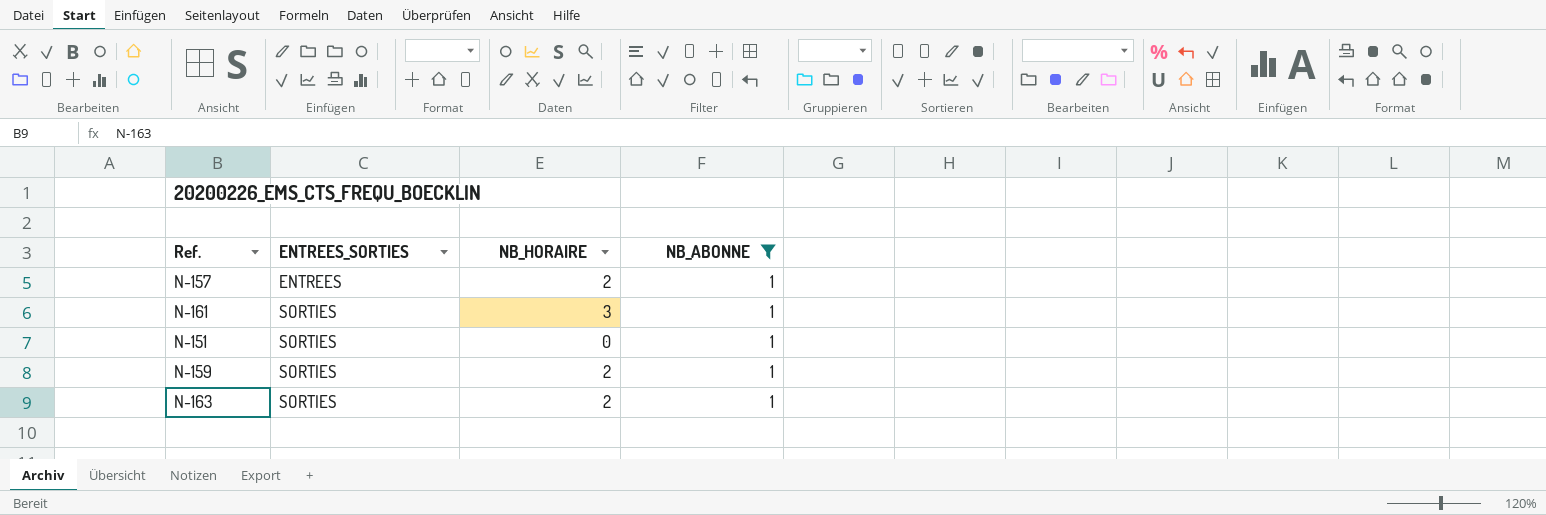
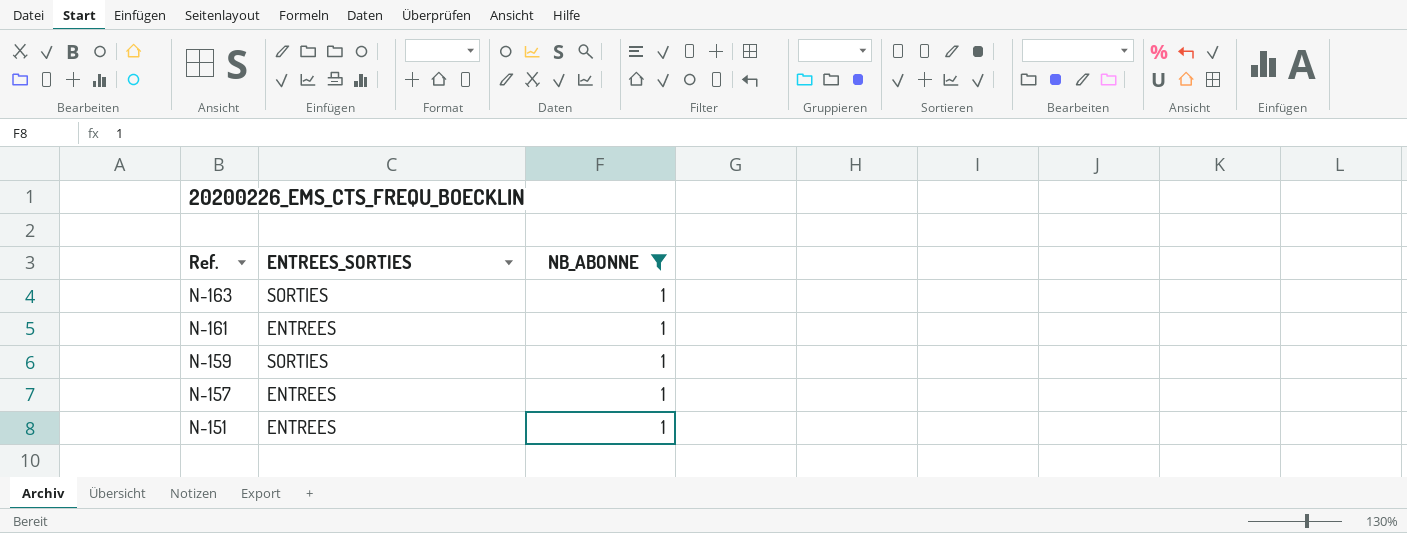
row order: ENTREES_SORTIES ascending -> Ref. descending
column NB_HORAIRE | position: 3 -> none
N-161 | ENTREES_SORTIES: SORTIES -> ENTREES
N-151 | ENTREES_SORTIES: SORTIES -> ENTREES

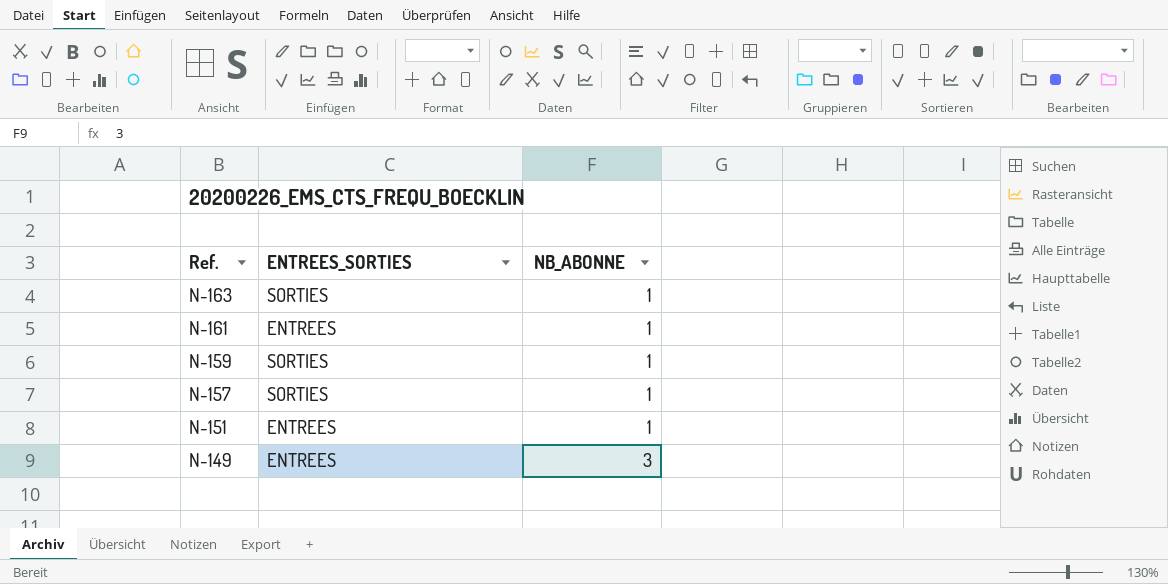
filter: NB_ABONNE = 1 -> none
N-157 | ENTREES_SORTIES: ENTREES -> SORTIES

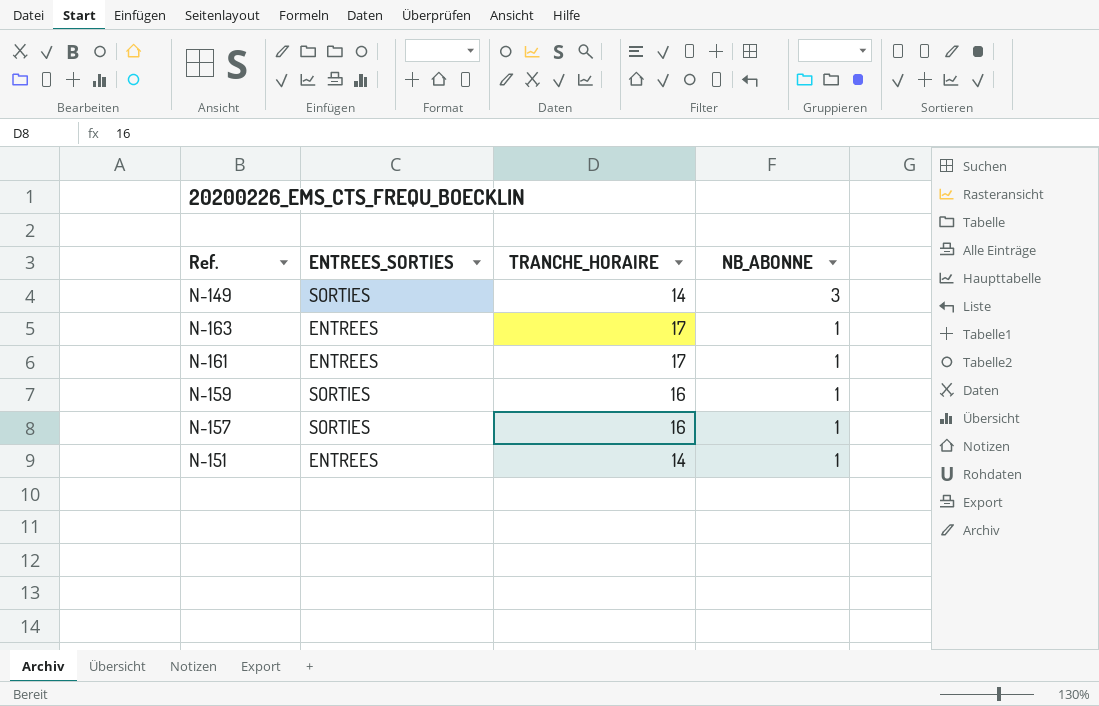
row order: Ref. descending -> NB_ABONNE descending
column TRANCHE_HORAIRE | position: none -> 3
N-149 | ENTREES_SORTIES: ENTREES -> SORTIES
N-163 | ENTREES_SORTIES: SORTIES -> ENTREES

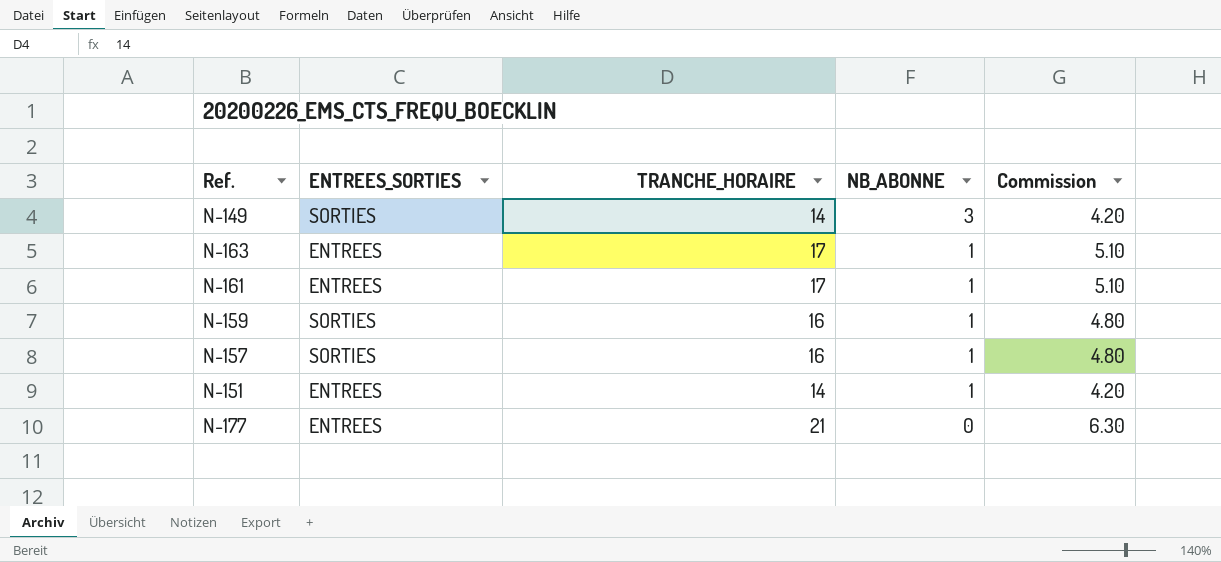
column Commission | formula: none -> [TRANCHE_HORAIRE] * 0.3
row N-177: none -> ENTREES | 21 | 0 | 6.30

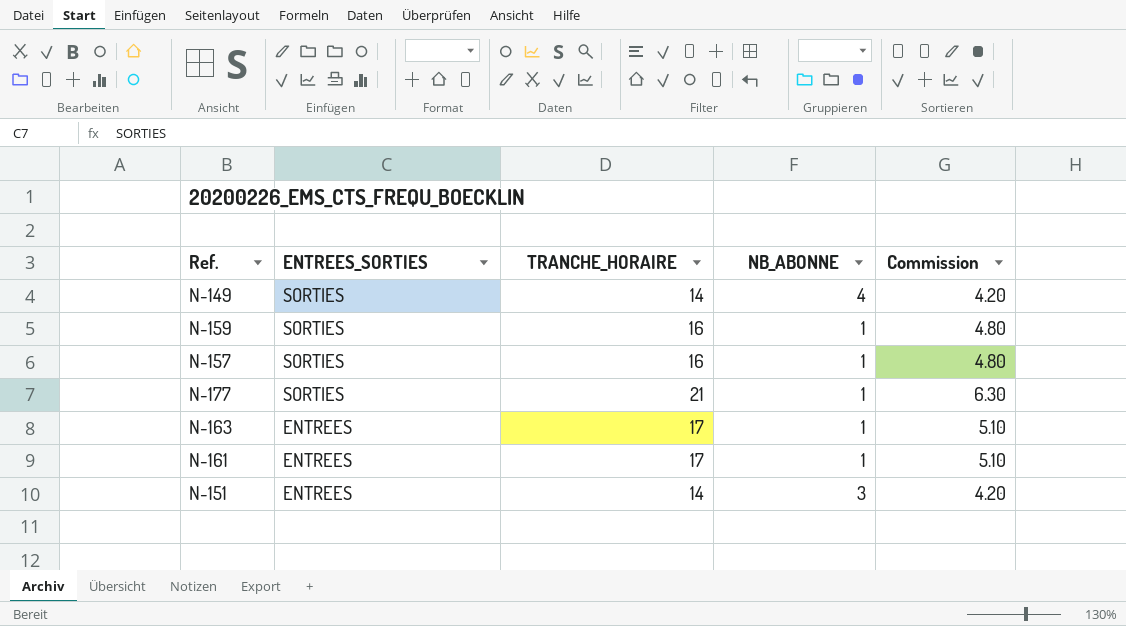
row order: NB_ABONNE descending -> ENTREES_SORTIES descending
N-149 | NB_ABONNE: 3 -> 4
N-177 | ENTREES_SORTIES: ENTREES -> SORTIES
N-177 | NB_ABONNE: 0 -> 1
N-151 | NB_ABONNE: 1 -> 3

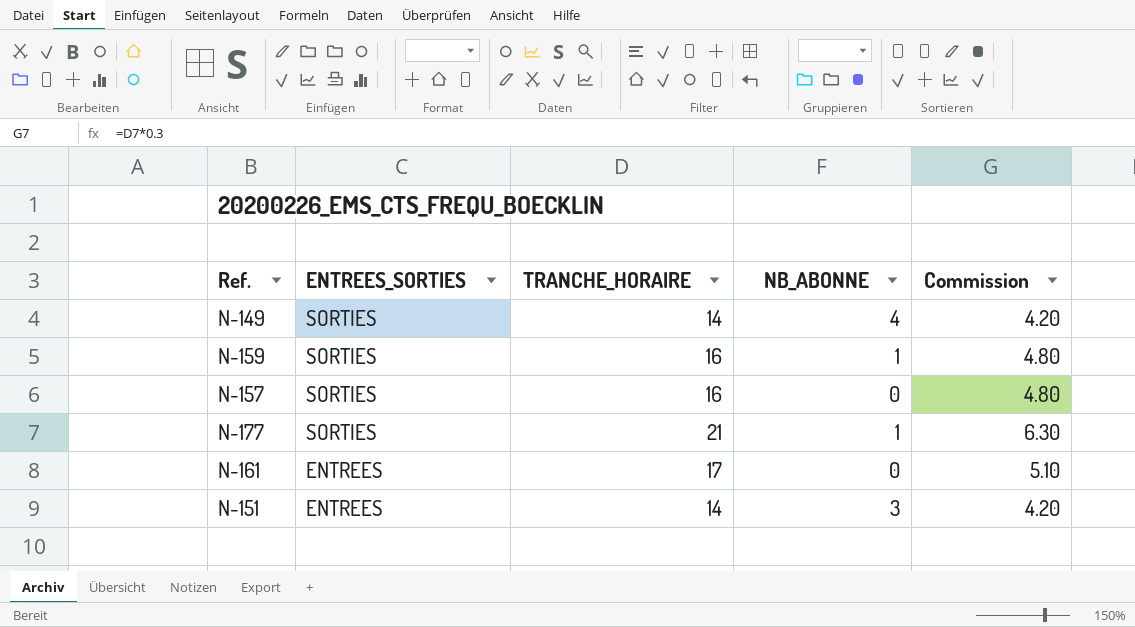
row N-163: ENTREES | 17 | 1 | 5.10 -> none
N-157 | NB_ABONNE: 1 -> 0
N-161 | NB_ABONNE: 1 -> 0

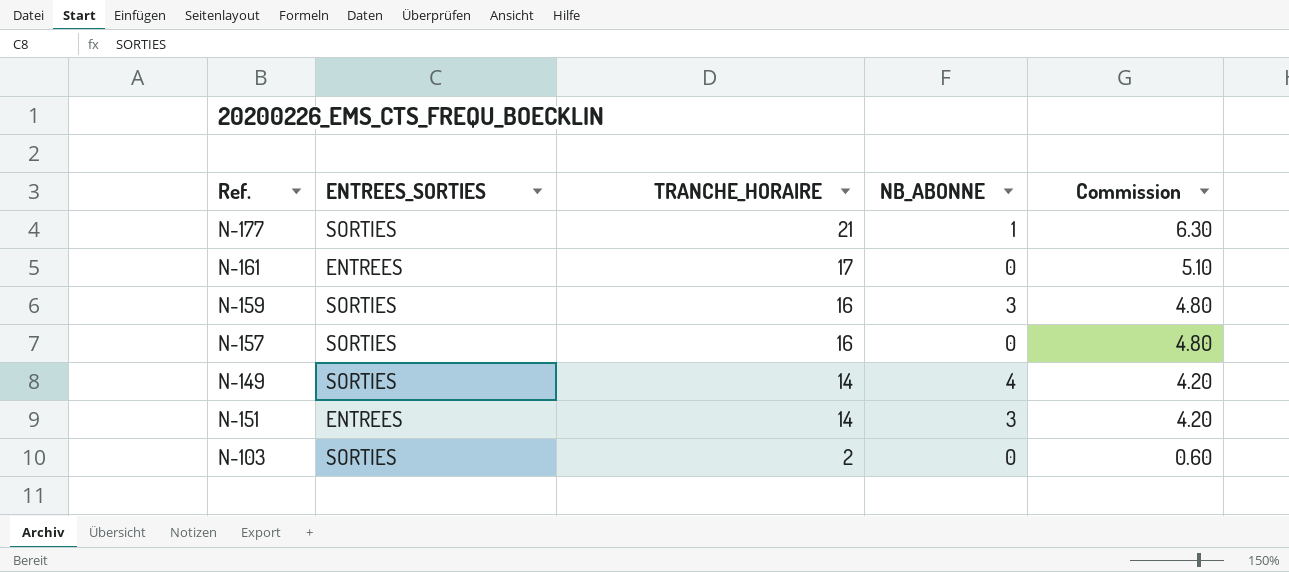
row order: ENTREES_SORTIES descending -> TRANCHE_HORAIRE descending
N-159 | NB_ABONNE: 1 -> 3
row N-103: none -> SORTIES | 2 | 0 | 0.60

